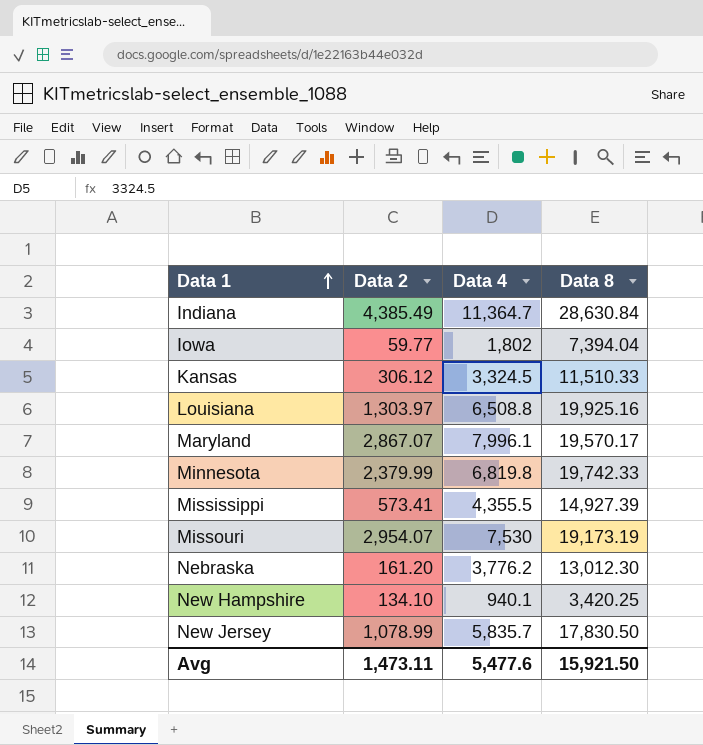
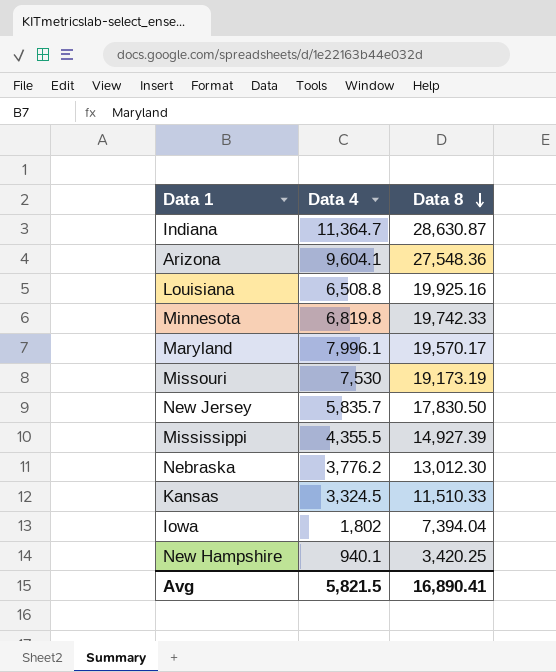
row order: Data 1 ascending -> Data 8 descending
column Data 2 | position: 2 -> none
Indiana | Data 8: 28,630.84 -> 28,630.87
row Arizona: none -> 9,604.1 | 27,548.36
Avg | Data 4: 5,477.6 -> 5,821.5
Avg | Data 8: 15,921.50 -> 16,890.41

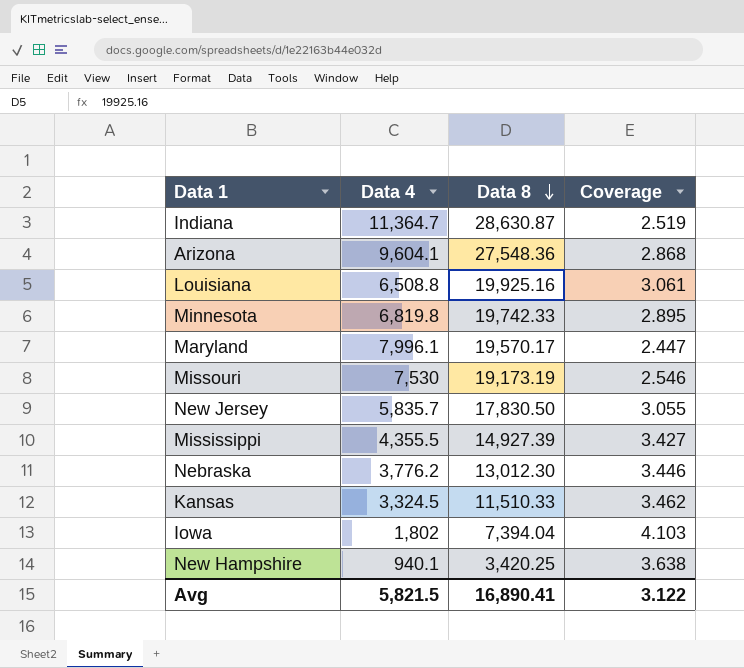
column Coverage | formula: none -> [Data 8] / [Data 4]

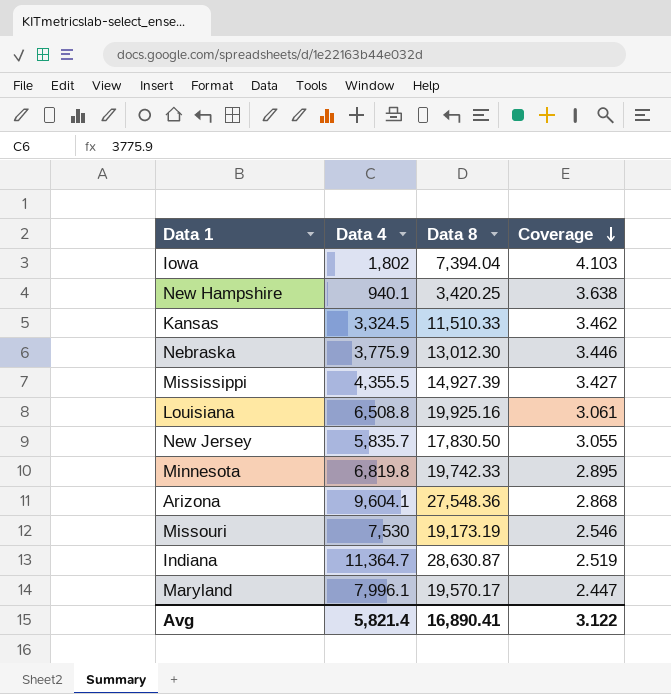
row order: Data 8 descending -> Coverage descending
Nebraska | Data 4: 3,776.2 -> 3,775.9
Avg | Data 4: 5,821.5 -> 5,821.4

